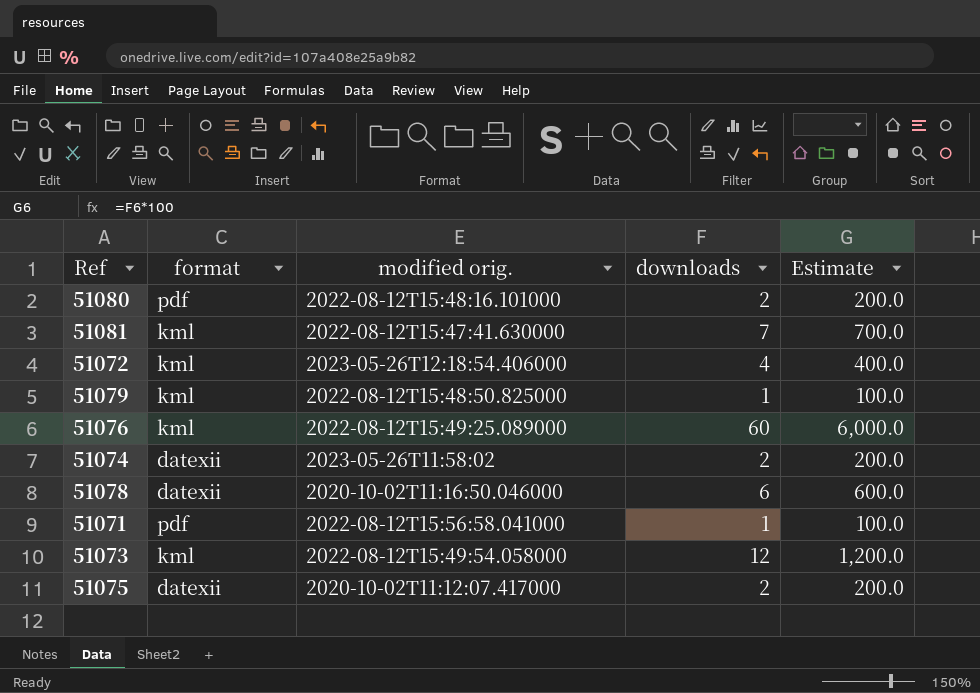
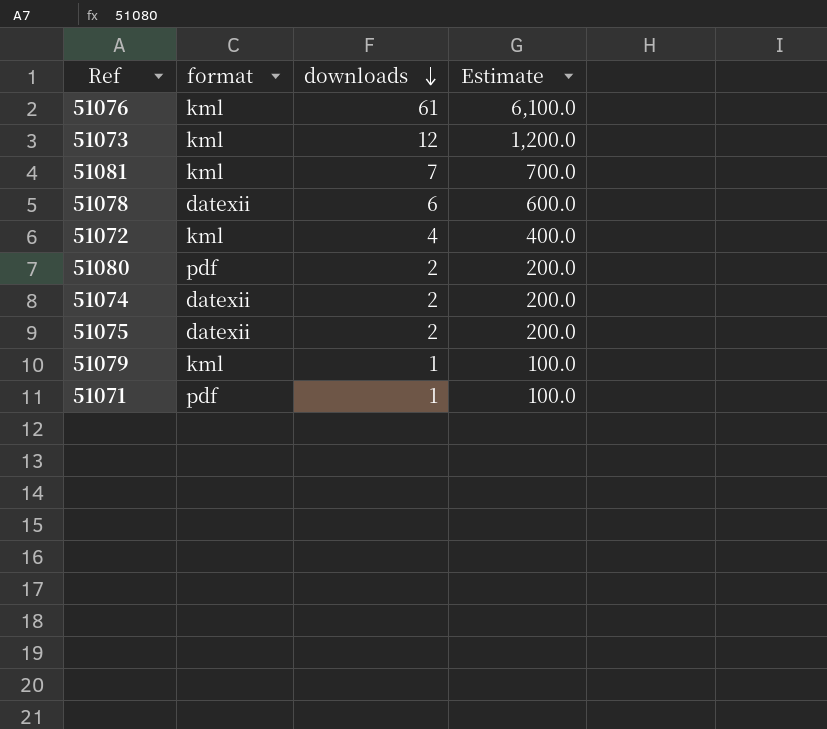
row order: none -> downloads descending
column modified orig. | position: 3 -> none
51076 | downloads: 60 -> 61
51076 | Estimate: 6,000.0 -> 6,100.0

